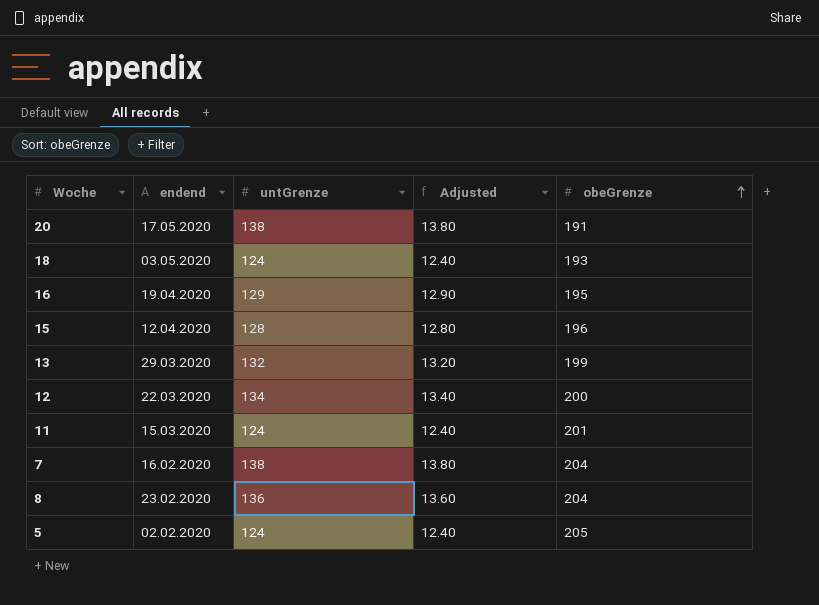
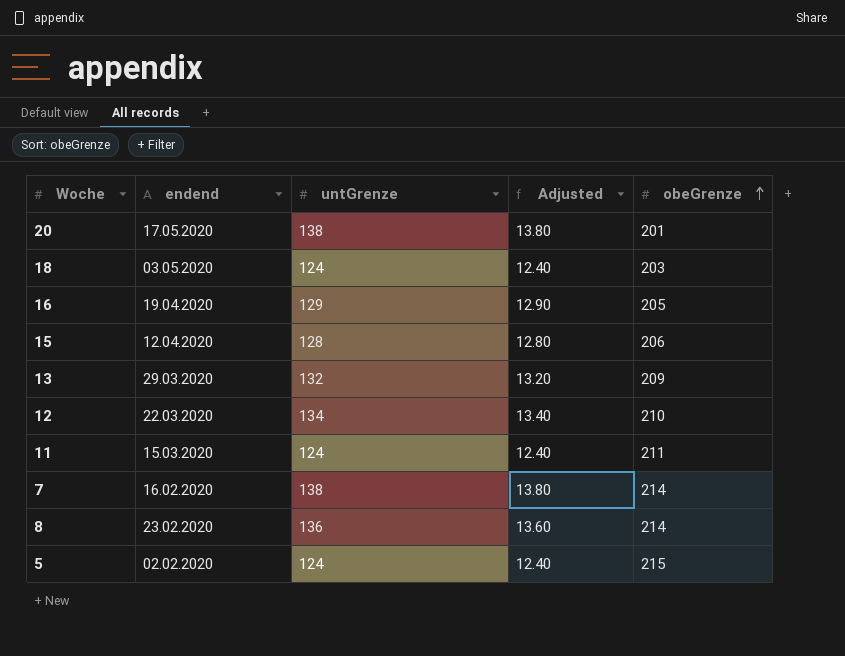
20 | obeGrenze: 191 -> 201
18 | obeGrenze: 193 -> 203
16 | obeGrenze: 195 -> 205
15 | obeGrenze: 196 -> 206
13 | obeGrenze: 199 -> 209
12 | obeGrenze: 200 -> 210
11 | obeGrenze: 201 -> 211
7 | obeGrenze: 204 -> 214
8 | obeGrenze: 204 -> 214
5 | obeGrenze: 205 -> 215

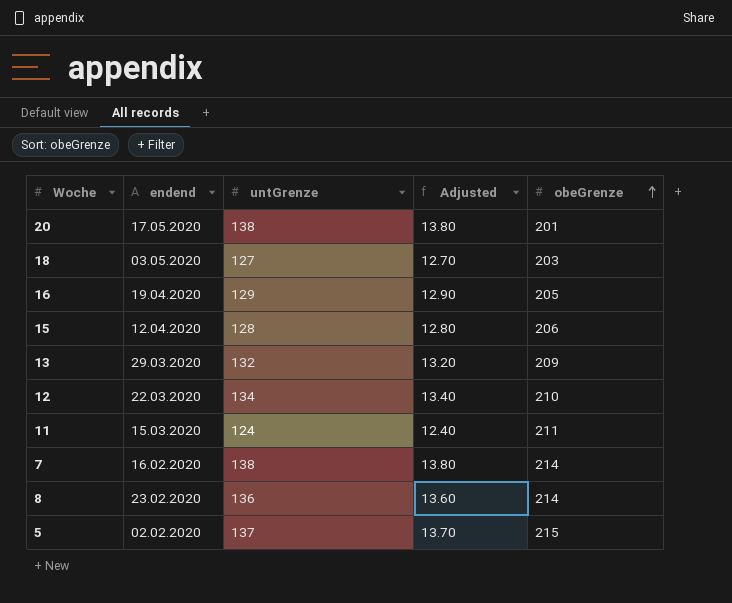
18 | untGrenze: 124 -> 127
18 | Adjusted: 12.40 -> 12.70
5 | untGrenze: 124 -> 137
5 | Adjusted: 12.40 -> 13.70

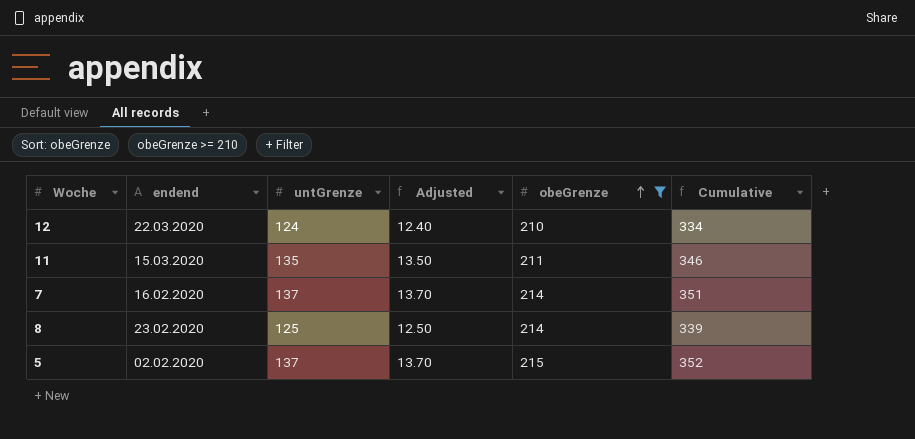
filter: none -> obeGrenze >= 210
column Cumulative | formula: none -> [untGrenze] + [obeGrenze]
12 | untGrenze: 134 -> 124
12 | Adjusted: 13.40 -> 12.40
11 | untGrenze: 124 -> 135
11 | Adjusted: 12.40 -> 13.50
7 | untGrenze: 138 -> 137
7 | Adjusted: 13.80 -> 13.70
8 | untGrenze: 136 -> 125
8 | Adjusted: 13.60 -> 12.50

